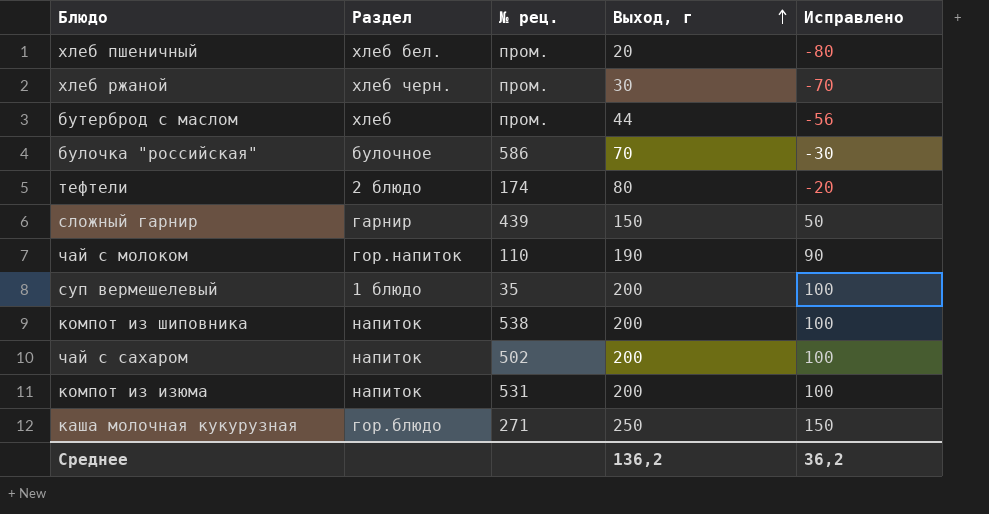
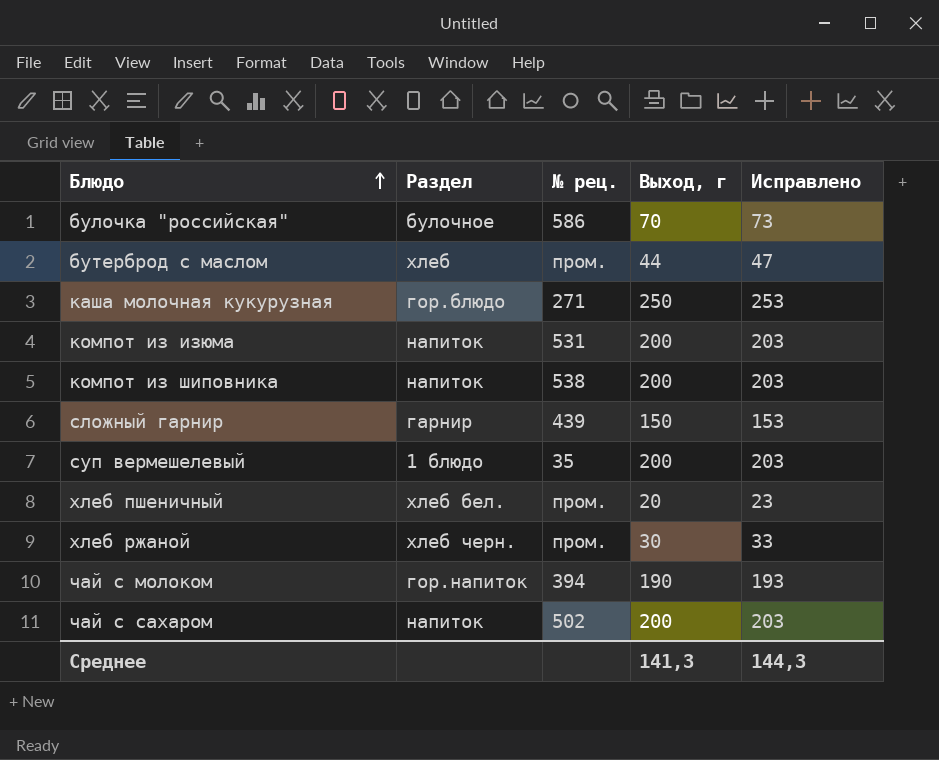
row order: Выход, г ascending -> Блюдо ascending
column Исправлено | formula: [Выход, г] - 100 -> [Выход, г] + 3
row тефтели: 2 блюдо | 174 | 80 | -20 -> none
чай с молоком | № рец.: 110 -> 394
Среднее | Выход, г: 136,2 -> 141,3
Среднее | Исправлено: 36,2 -> 144,3

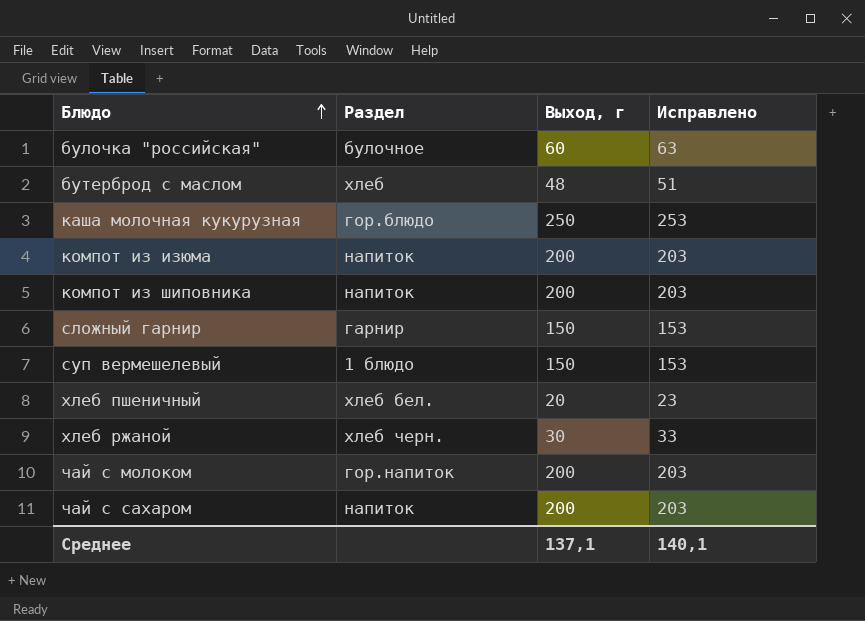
column № рец. | position: 3 -> none
булочка "российская" | Выход, г: 70 -> 60
булочка "российская" | Исправлено: 73 -> 63
бутерброд с маслом | Выход, г: 44 -> 48
бутерброд с маслом | Исправлено: 47 -> 51
суп вермешелевый | Выход, г: 200 -> 150
суп вермешелевый | Исправлено: 203 -> 153
чай с молоком | Выход, г: 190 -> 200
чай с молоком | Исправлено: 193 -> 203
Среднее | Выход, г: 141,3 -> 137,1
Среднее | Исправлено: 144,3 -> 140,1

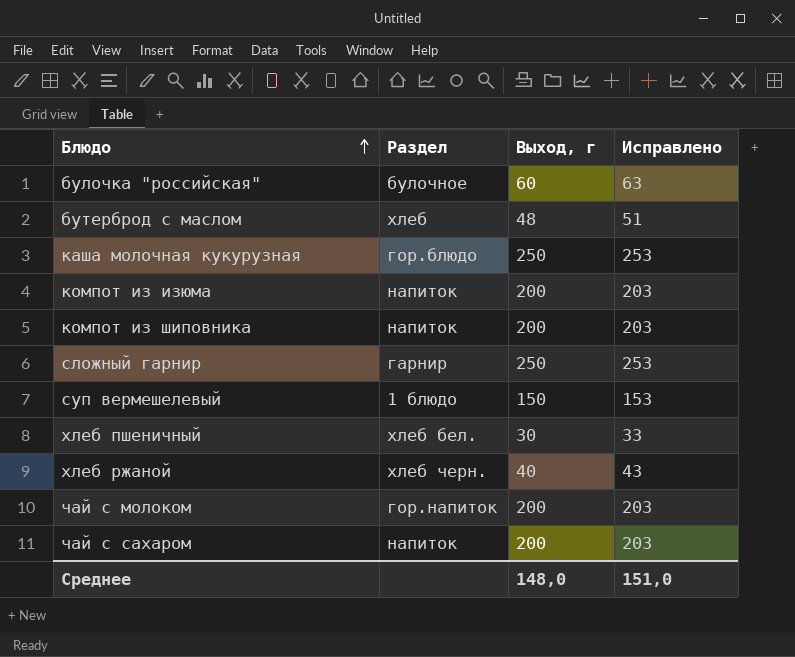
сложный гарнир | Выход, г: 150 -> 250
сложный гарнир | Исправлено: 153 -> 253
хлеб пшеничный | Выход, г: 20 -> 30
хлеб пшеничный | Исправлено: 23 -> 33
хлеб ржаной | Выход, г: 30 -> 40
хлеб ржаной | Исправлено: 33 -> 43
Среднее | Выход, г: 137,1 -> 148,0
Среднее | Исправлено: 140,1 -> 151,0

